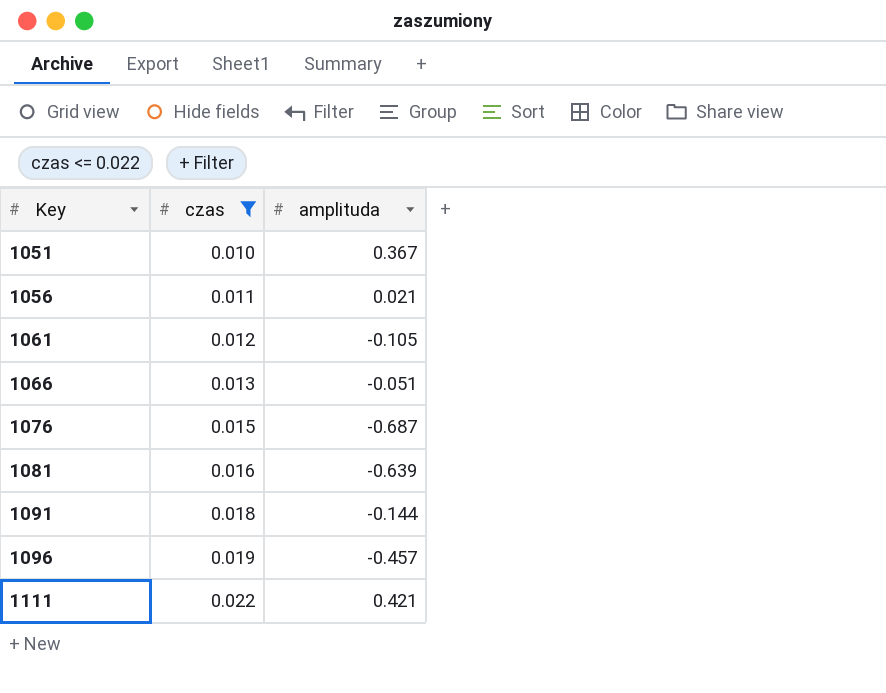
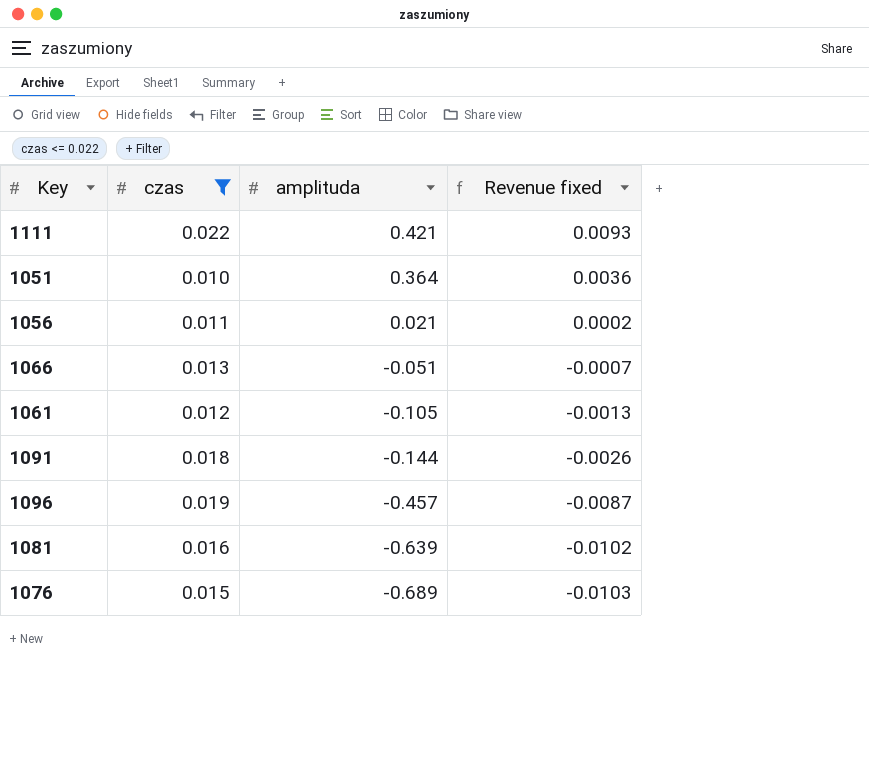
row order: Key ascending -> amplituda descending
column Revenue fixed | formula: none -> [czas] * [amplituda]
1051 | amplituda: 0.367 -> 0.364
1076 | amplituda: -0.687 -> -0.689

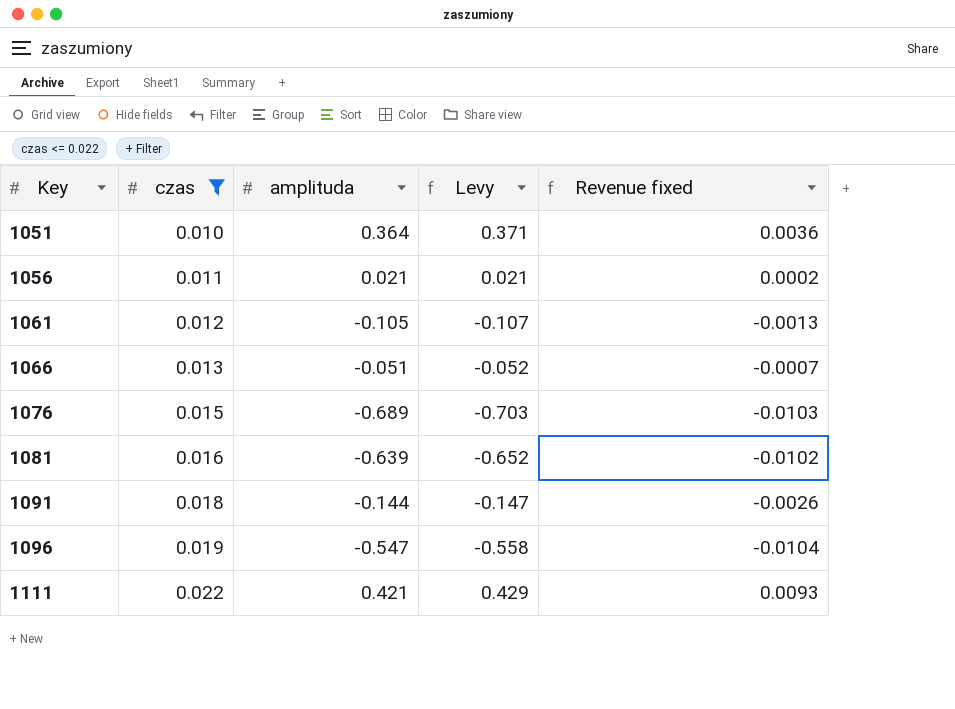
row order: amplituda descending -> Key ascending
column Levy | formula: none -> [amplituda] * 1.02
1096 | amplituda: -0.457 -> -0.547
1096 | Revenue fixed: -0.0087 -> -0.0104

